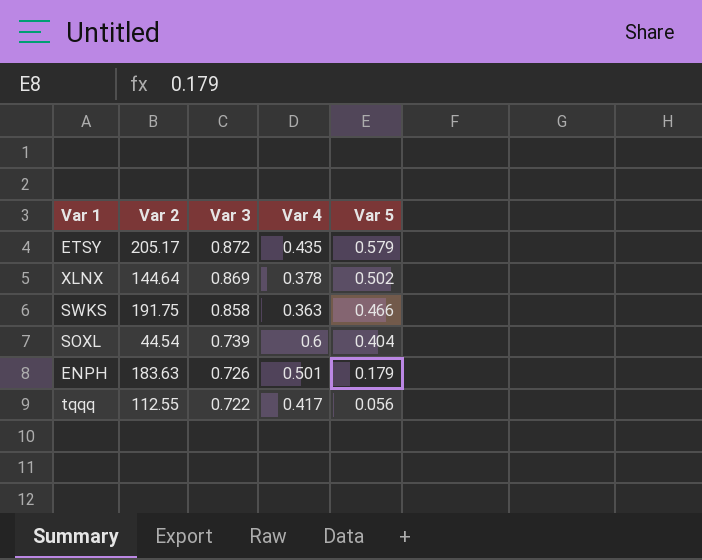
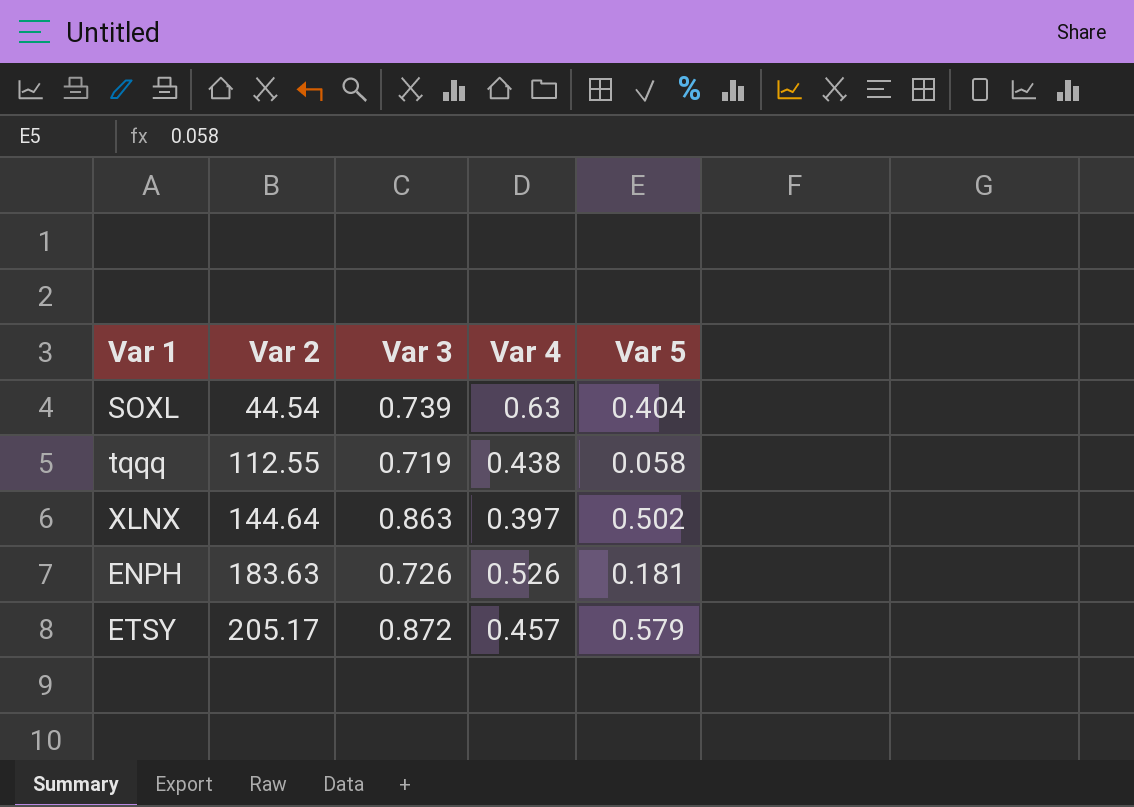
row order: Var 3 descending -> Var 2 ascending
row SWKS: 191.75 | 0.858 | 0.363 | 0.466 -> none
SOXL | Var 4: 0.6 -> 0.63
tqqq | Var 3: 0.722 -> 0.719
tqqq | Var 4: 0.417 -> 0.438
tqqq | Var 5: 0.056 -> 0.058
XLNX | Var 3: 0.869 -> 0.863
XLNX | Var 4: 0.378 -> 0.397
ENPH | Var 4: 0.501 -> 0.526
ENPH | Var 5: 0.179 -> 0.181
ETSY | Var 4: 0.435 -> 0.457

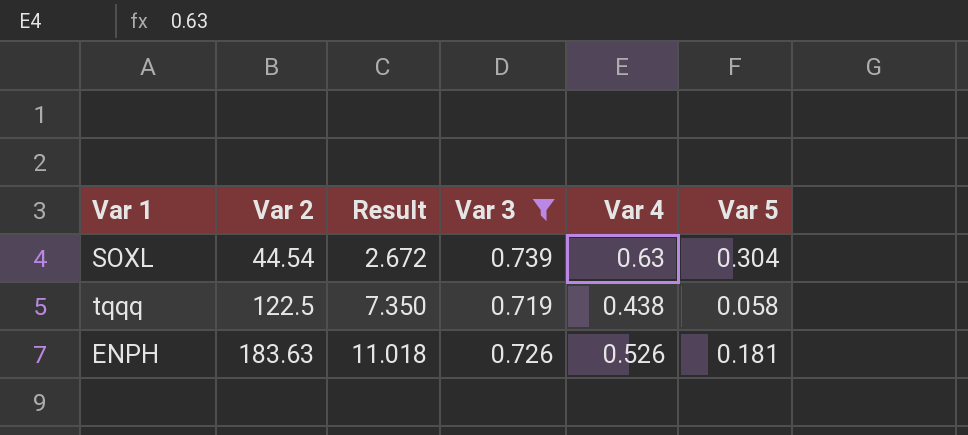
filter: none -> Var 3 <= 0.739
column Result | formula: none -> [Var 2] * 0.06
SOXL | Var 5: 0.404 -> 0.304
tqqq | Var 2: 112.55 -> 122.5

